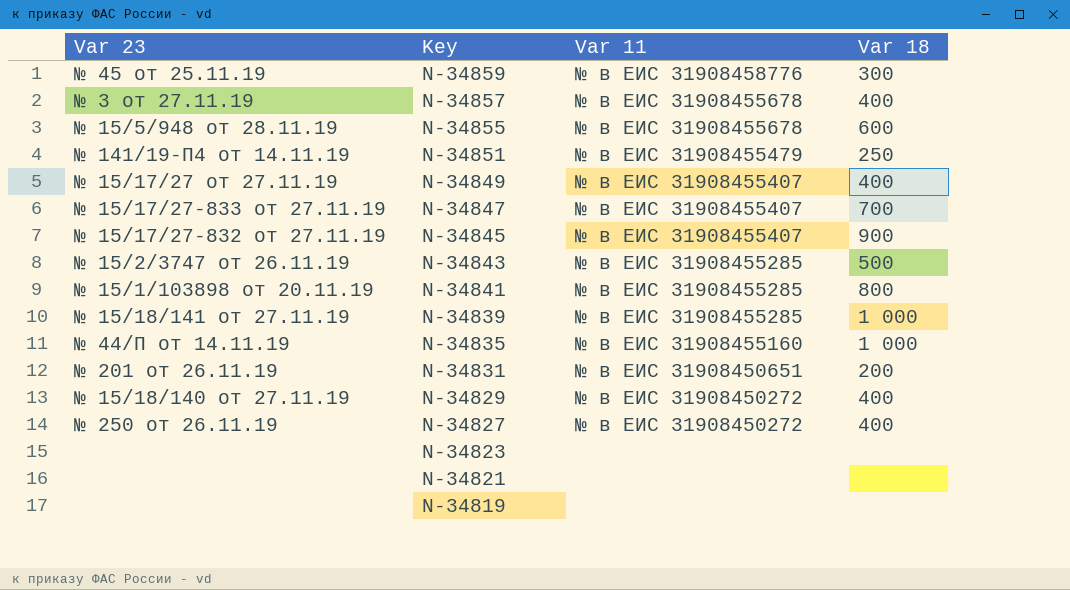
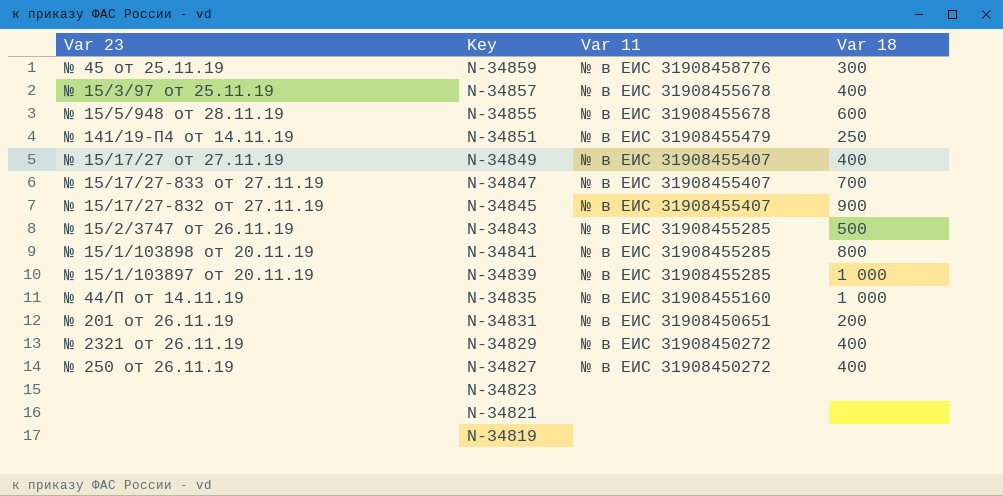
N-34857 | Var 23: № 3 от 27.11.19 -> № 15/3/97 от 25.11.19
N-34839 | Var 23: № 15/18/141 от 27.11.19 -> № 15/1/103897 от 20.11.19
N-34829 | Var 23: № 15/18/140 от 27.11.19 -> № 2321 от 26.11.19

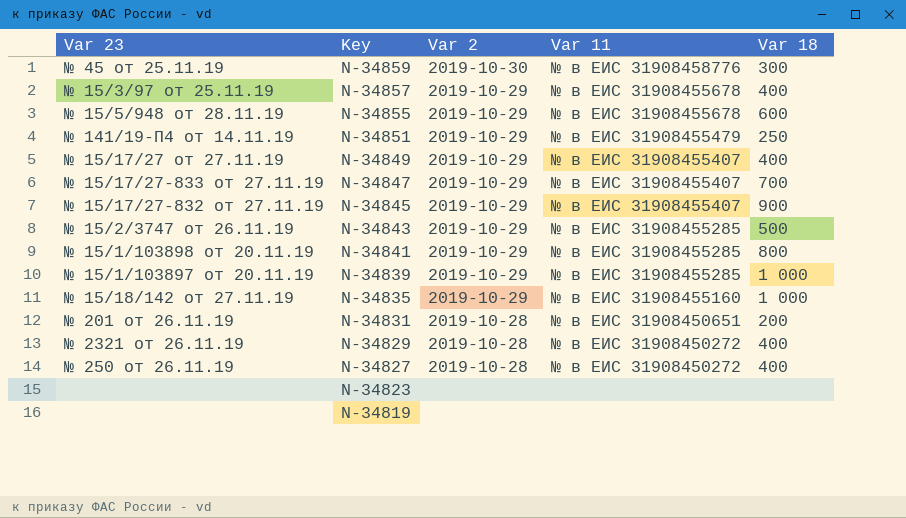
column Var 2 | position: none -> 3
row N-34821: none | none | none -> none
N-34835 | Var 23: № 44/П от 14.11.19 -> № 15/18/142 от 27.11.19

